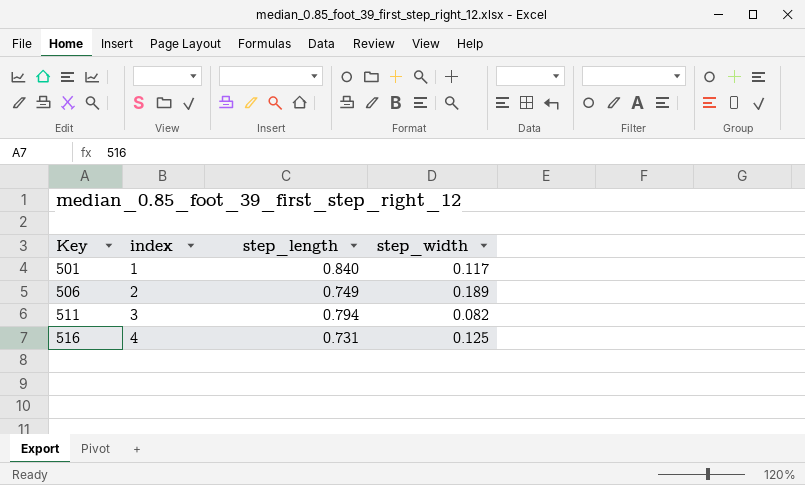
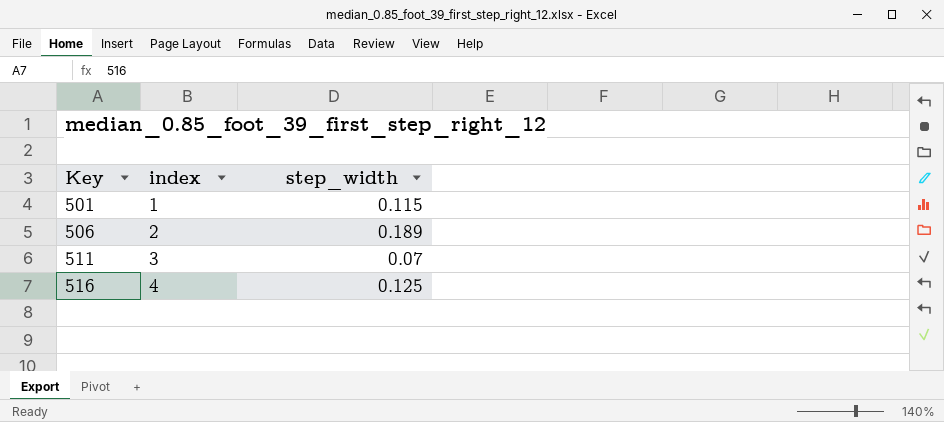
column step_length | position: 3 -> none
501 | step_width: 0.117 -> 0.115
511 | step_width: 0.082 -> 0.07

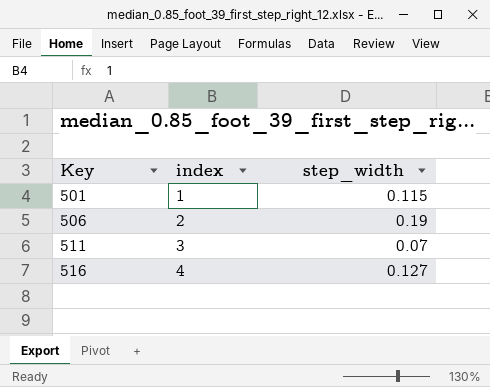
506 | step_width: 0.189 -> 0.19
516 | step_width: 0.125 -> 0.127

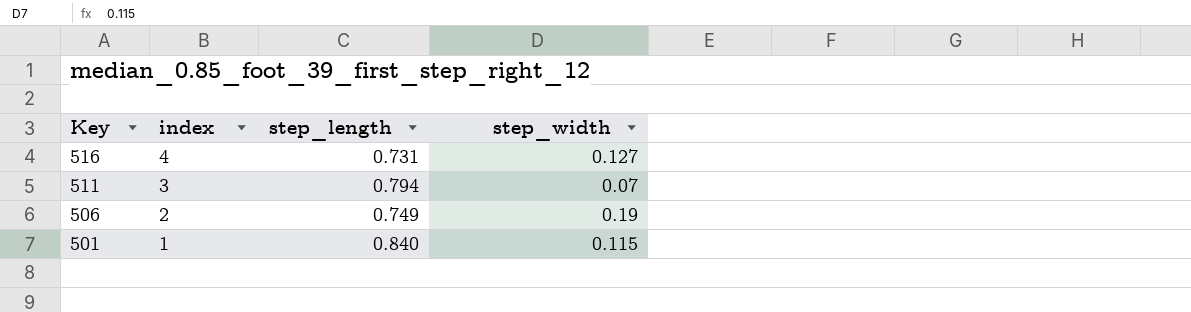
row order: Key ascending -> Key descending
column step_length | position: none -> 3

